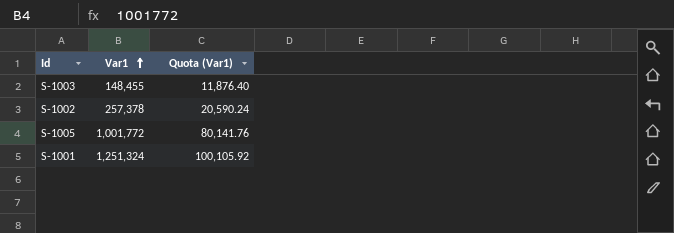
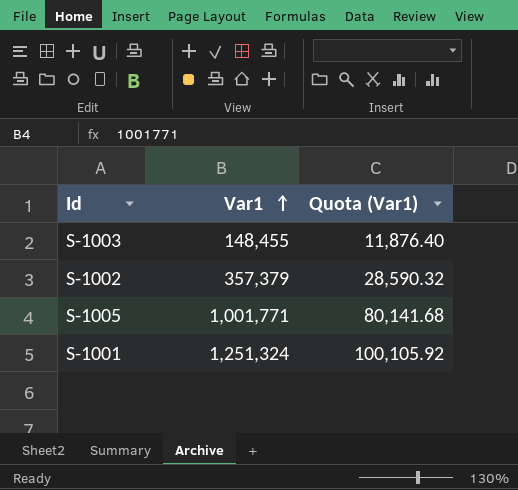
S-1002 | Var1: 257,378 -> 357,379
S-1002 | Quota (Var1): 20,590.24 -> 28,590.32
S-1005 | Var1: 1,001,772 -> 1,001,771
S-1005 | Quota (Var1): 80,141.76 -> 80,141.68

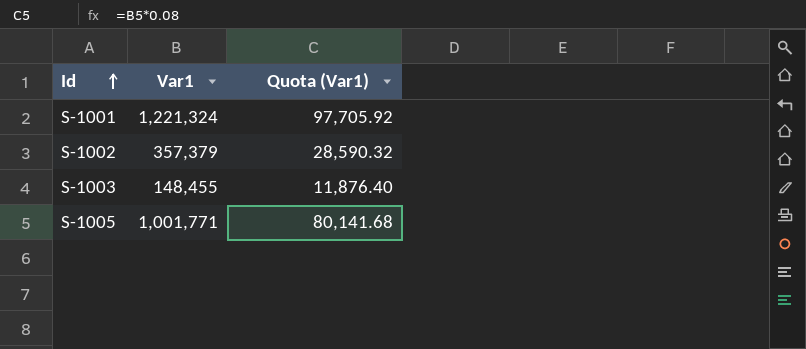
row order: Var1 ascending -> Id ascending
S-1001 | Var1: 1,251,324 -> 1,221,324
S-1001 | Quota (Var1): 100,105.92 -> 97,705.92

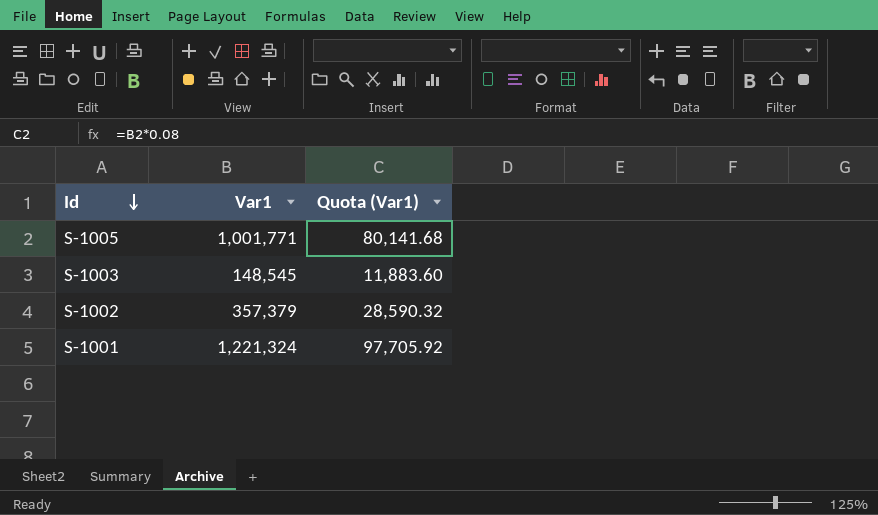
row order: Id ascending -> Id descending
S-1003 | Var1: 148,455 -> 148,545
S-1003 | Quota (Var1): 11,876.40 -> 11,883.60

